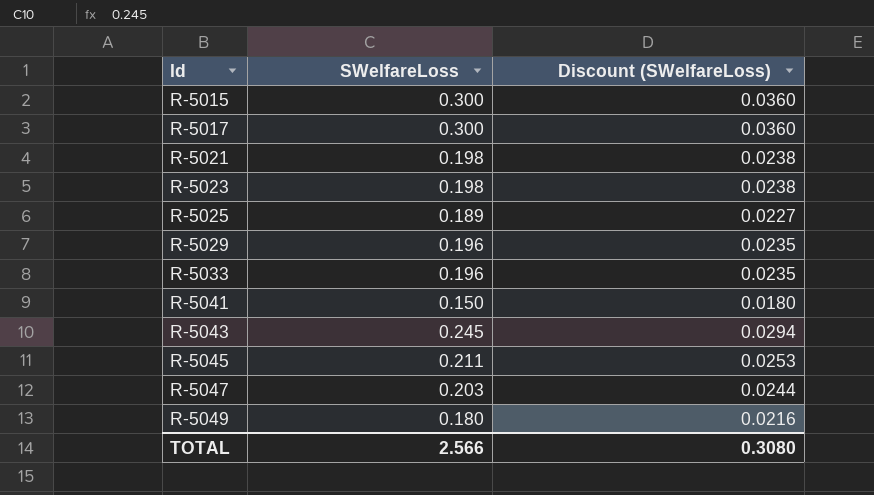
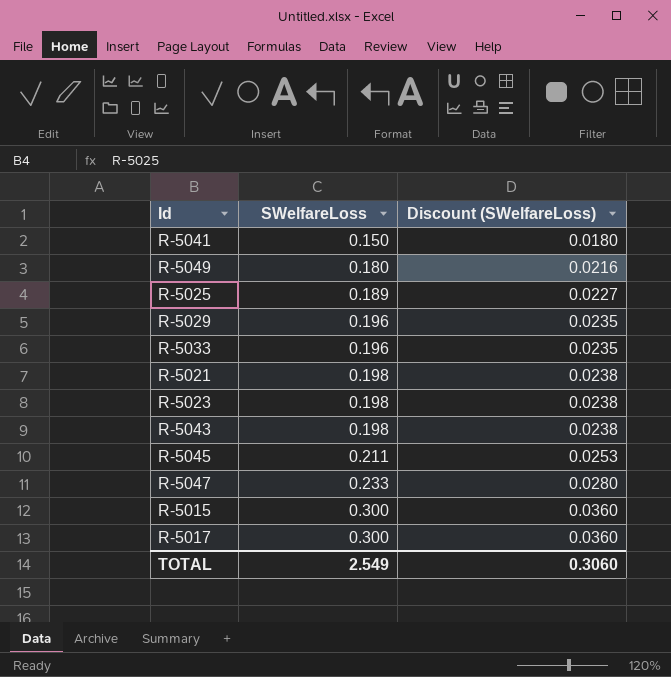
row order: Id ascending -> SWelfareLoss ascending
R-5043 | SWelfareLoss: 0.245 -> 0.198
R-5043 | Discount (SWelfareLoss): 0.0294 -> 0.0238
R-5047 | SWelfareLoss: 0.203 -> 0.233
R-5047 | Discount (SWelfareLoss): 0.0244 -> 0.0280
TOTAL | SWelfareLoss: 2.566 -> 2.549
TOTAL | Discount (SWelfareLoss): 0.3080 -> 0.3060

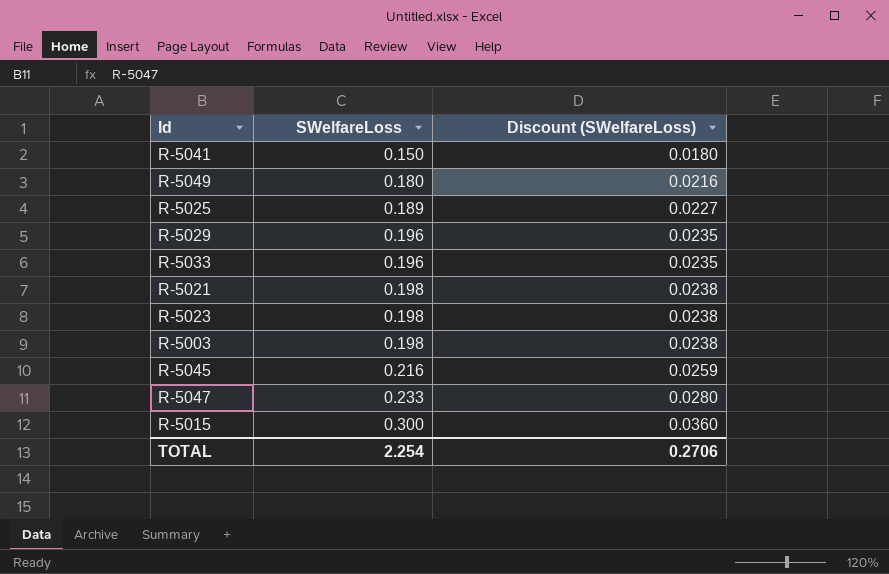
row R-5043: 0.198 | 0.0238 -> none
row R-5017: 0.300 | 0.0360 -> none
row R-5003: none -> 0.198 | 0.0238
R-5045 | SWelfareLoss: 0.211 -> 0.216
R-5045 | Discount (SWelfareLoss): 0.0253 -> 0.0259
TOTAL | SWelfareLoss: 2.549 -> 2.254
TOTAL | Discount (SWelfareLoss): 0.3060 -> 0.2706

